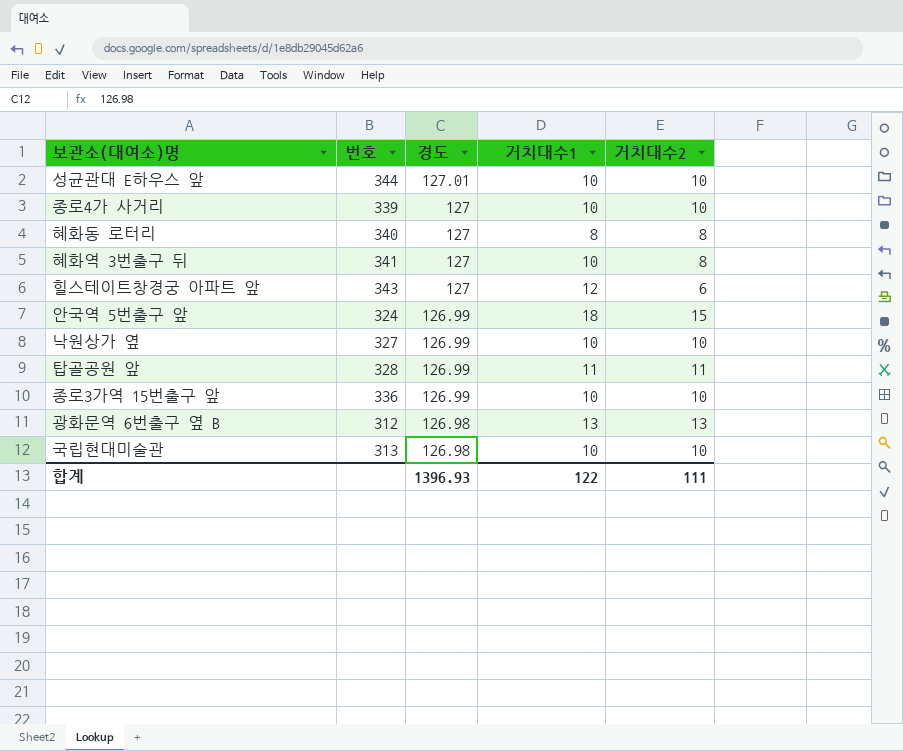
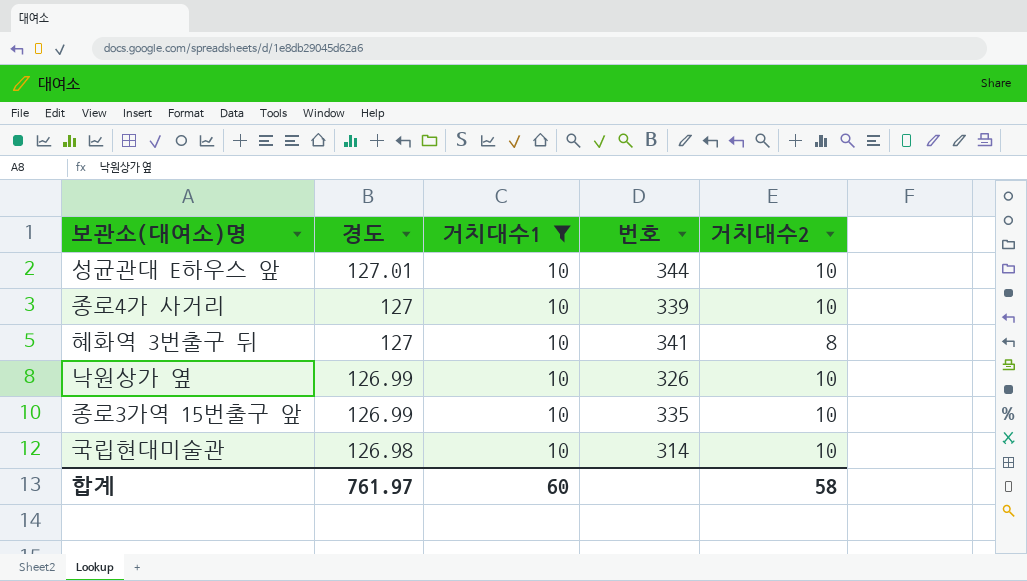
filter: none -> 거치대수1 = 10
column 번호 | position: 2 -> 4
낙원상가 옆 | 번호: 327 -> 326
종로3가역 15번출구 앞 | 번호: 336 -> 335
국립현대미술관 | 번호: 313 -> 314
합계 | 경도: 1396.93 -> 761.97
합계 | 거치대수1: 122 -> 60
합계 | 거치대수2: 111 -> 58

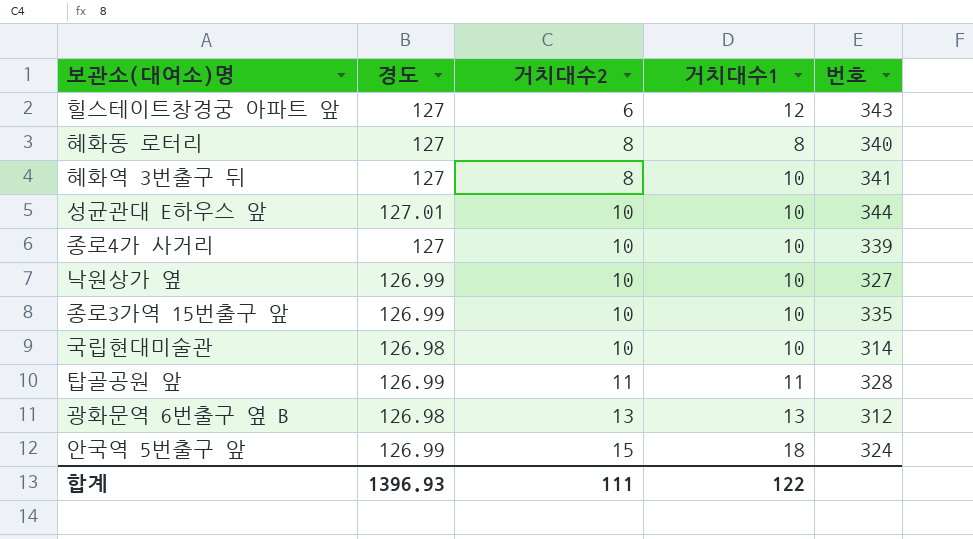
filter: 거치대수1 = 10 -> none
row order: 경도 descending -> 거치대수2 ascending
column 거치대수2 | position: 5 -> 3
낙원상가 옆 | 번호: 326 -> 327
합계 | 경도: 761.97 -> 1396.93
합계 | 거치대수2: 58 -> 111
합계 | 거치대수1: 60 -> 122

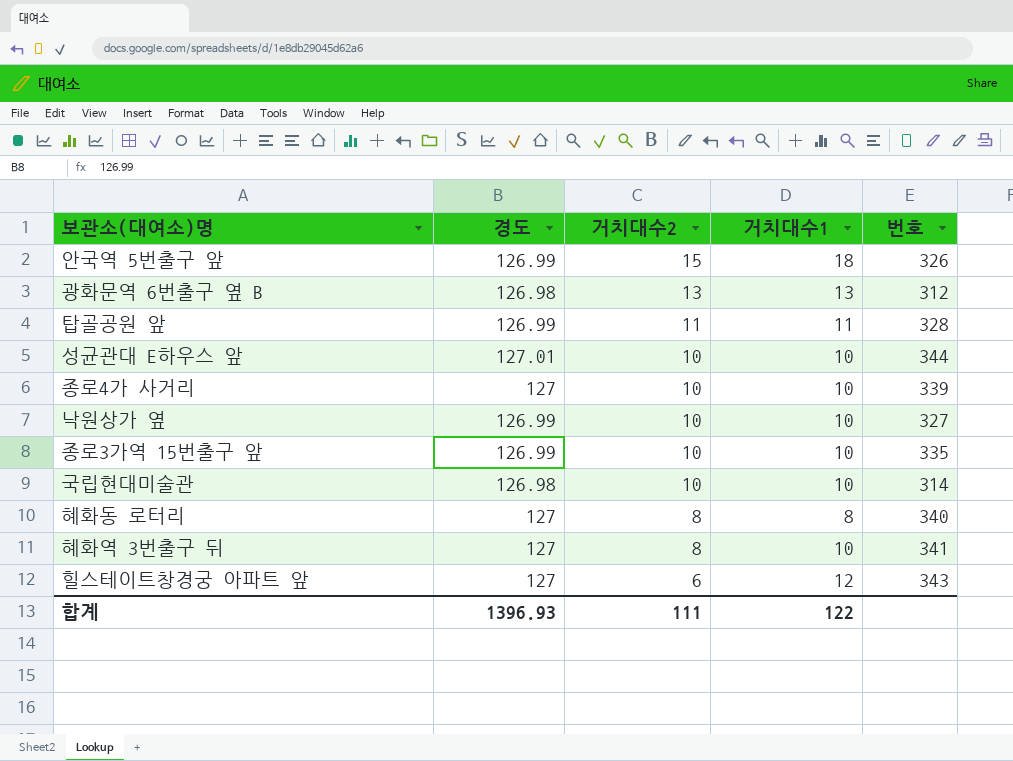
row order: 거치대수2 ascending -> 거치대수2 descending
안국역 5번출구 앞 | 번호: 324 -> 326

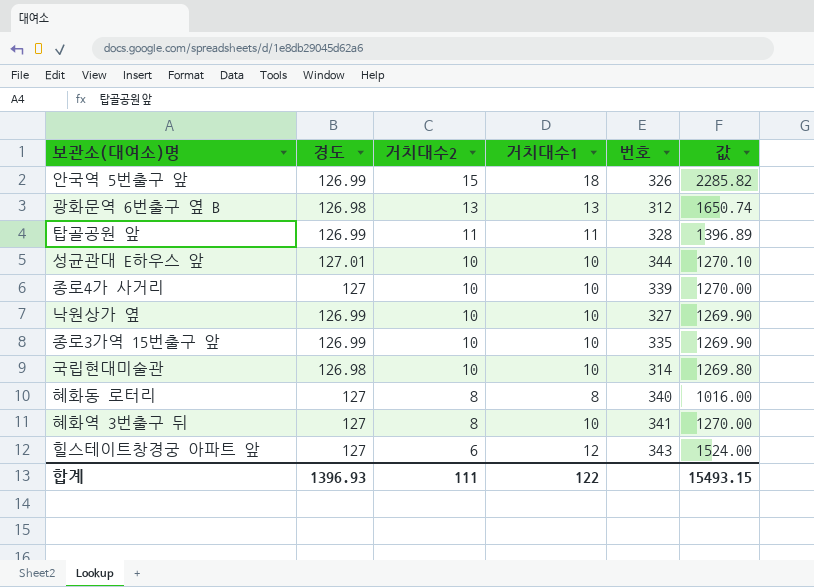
column 값 | formula: none -> [경도] * [거치대수1]

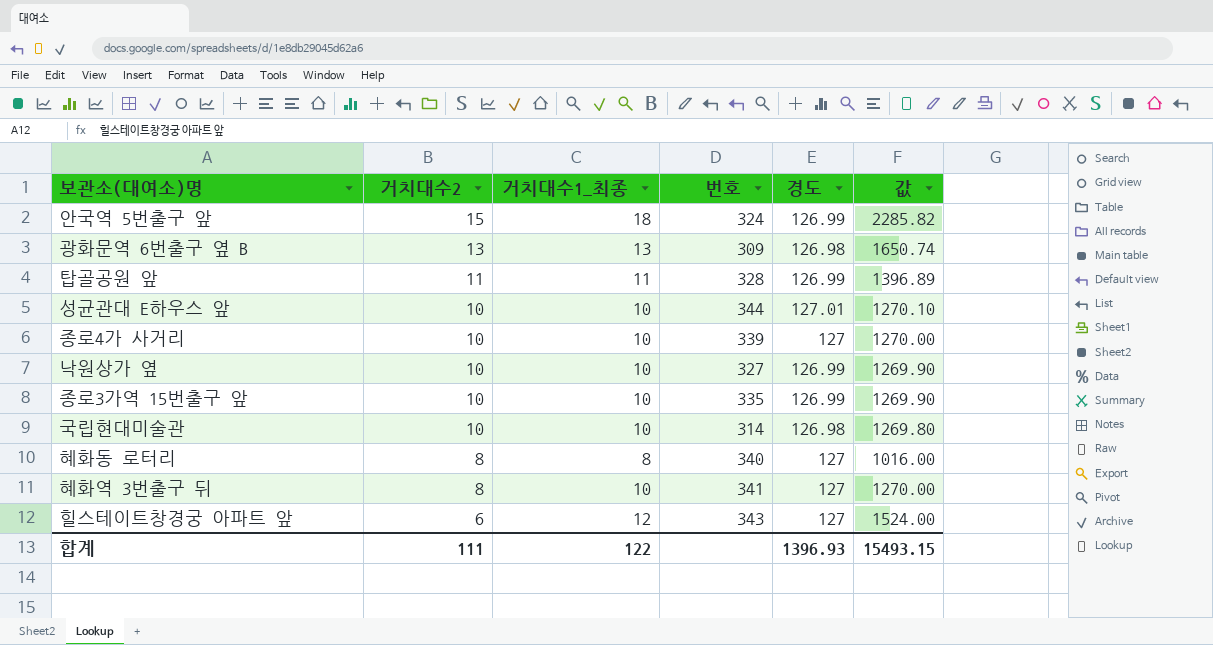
column name: 거치대수1 -> 거치대수1_최종
column 경도 | position: 2 -> 5
안국역 5번출구 앞 | 번호: 326 -> 324
광화문역 6번출구 옆 B | 번호: 312 -> 309

